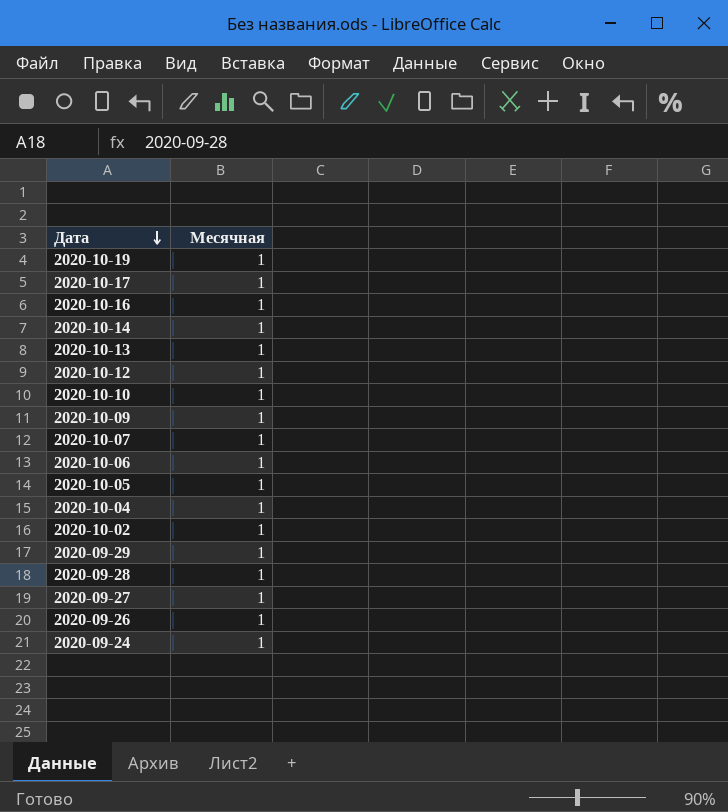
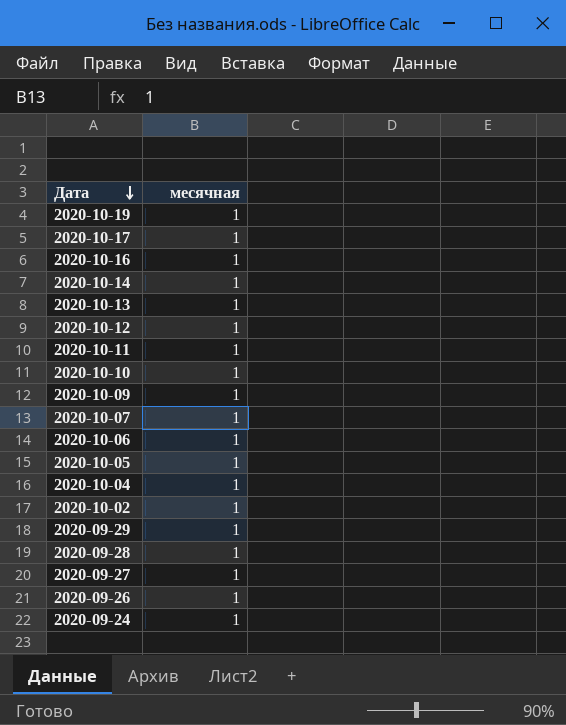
column name: Месячная -> месячная
row 2020-10-11: none -> 1

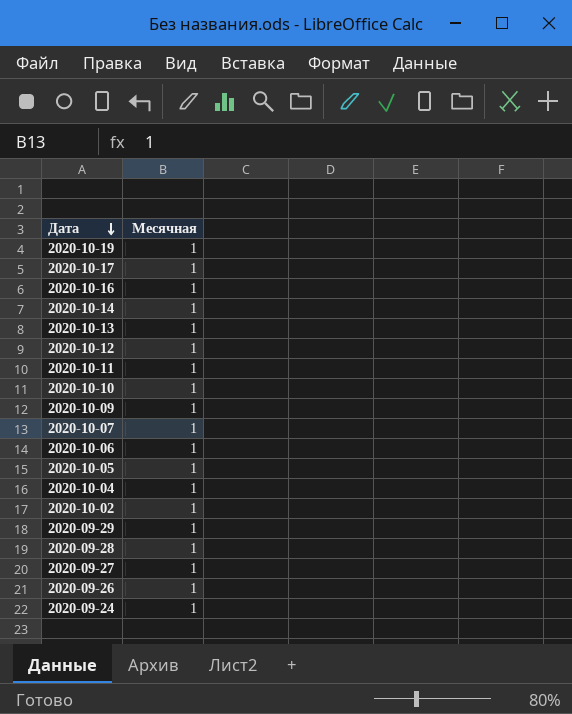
column name: месячная -> Месячная

